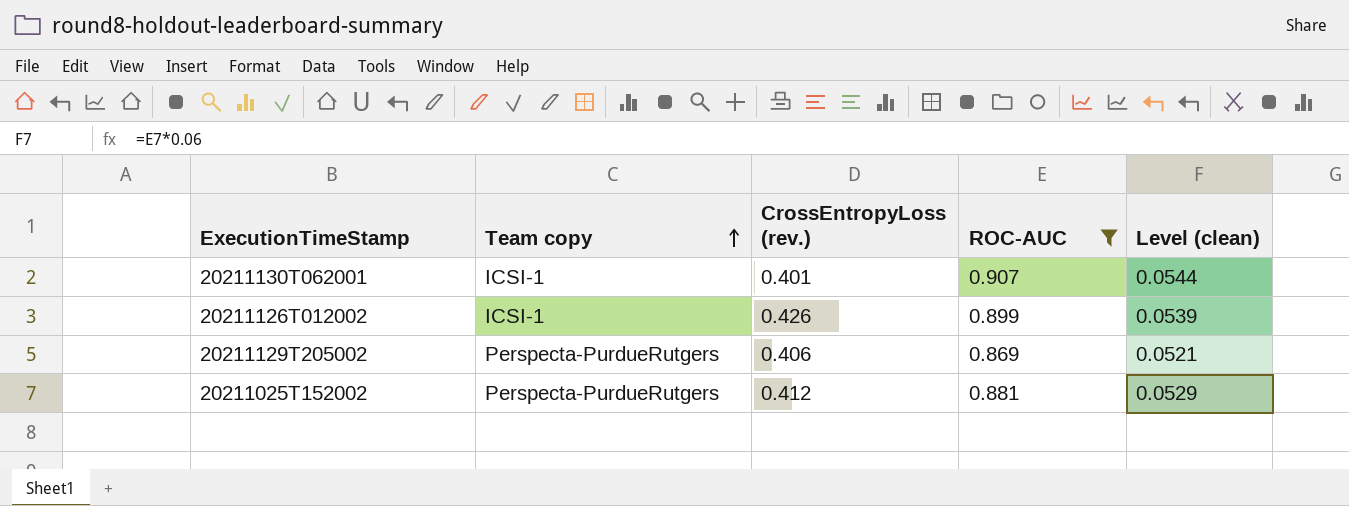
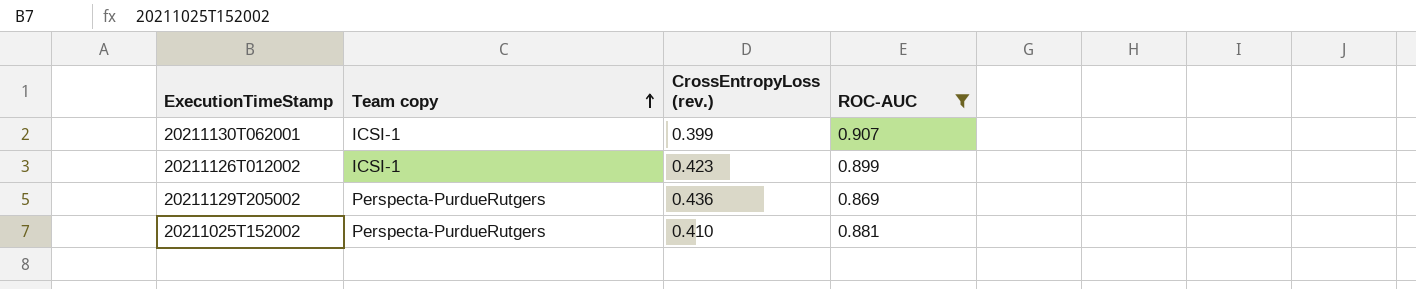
column Level (clean) | formula: [ROC-AUC] * 0.06 -> none
20211130T062001 | CrossEntropyLoss (rev.): 0.401 -> 0.399
20211126T012002 | CrossEntropyLoss (rev.): 0.426 -> 0.423
20211129T205002 | CrossEntropyLoss (rev.): 0.406 -> 0.436
20211025T152002 | CrossEntropyLoss (rev.): 0.412 -> 0.410

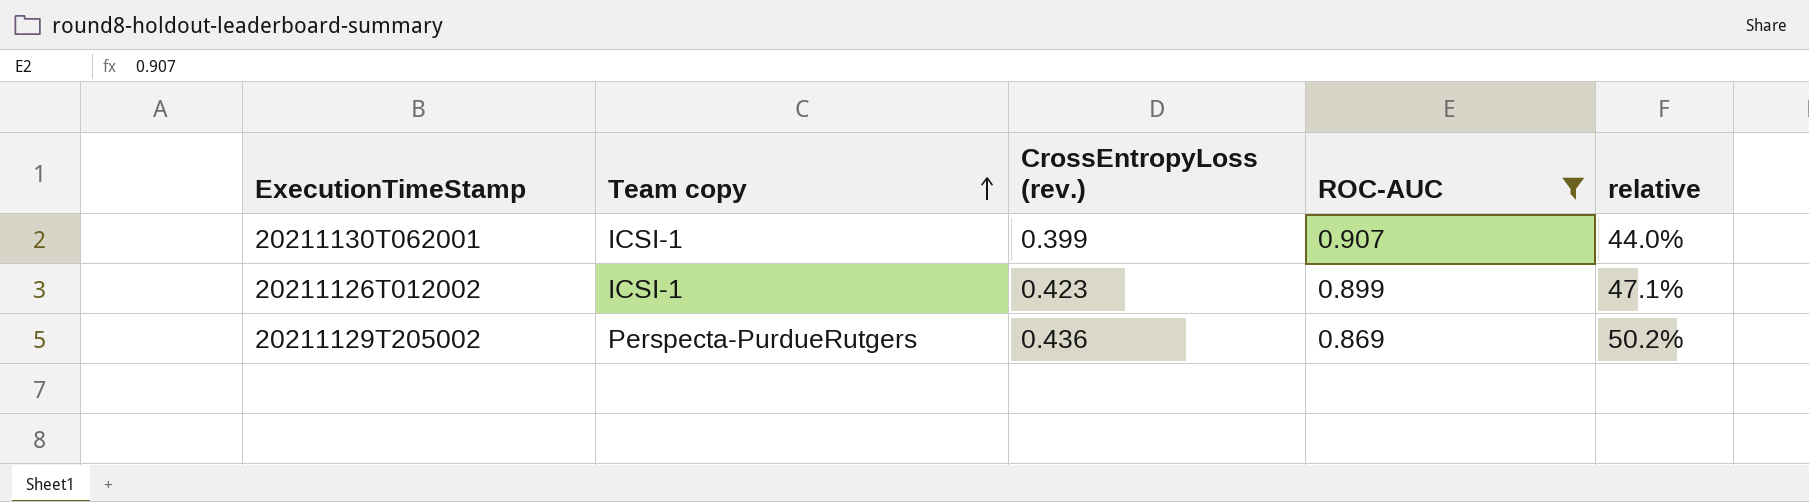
column relative | formula: none -> [CrossEntropyLoss (rev.)] / [ROC-AUC]
row 20211025T152002: Perspecta-PurdueRutgers | 0.410 | 0.881 -> none

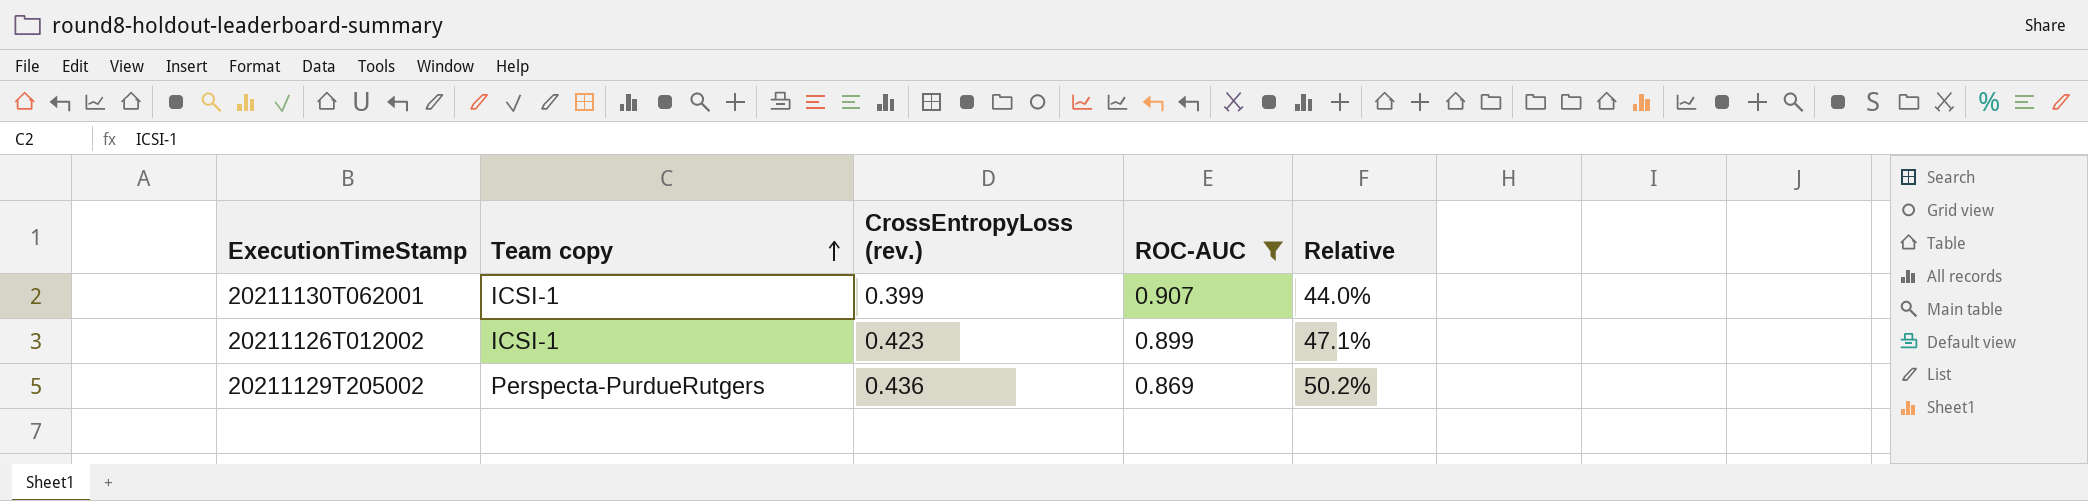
column name: relative -> Relative

